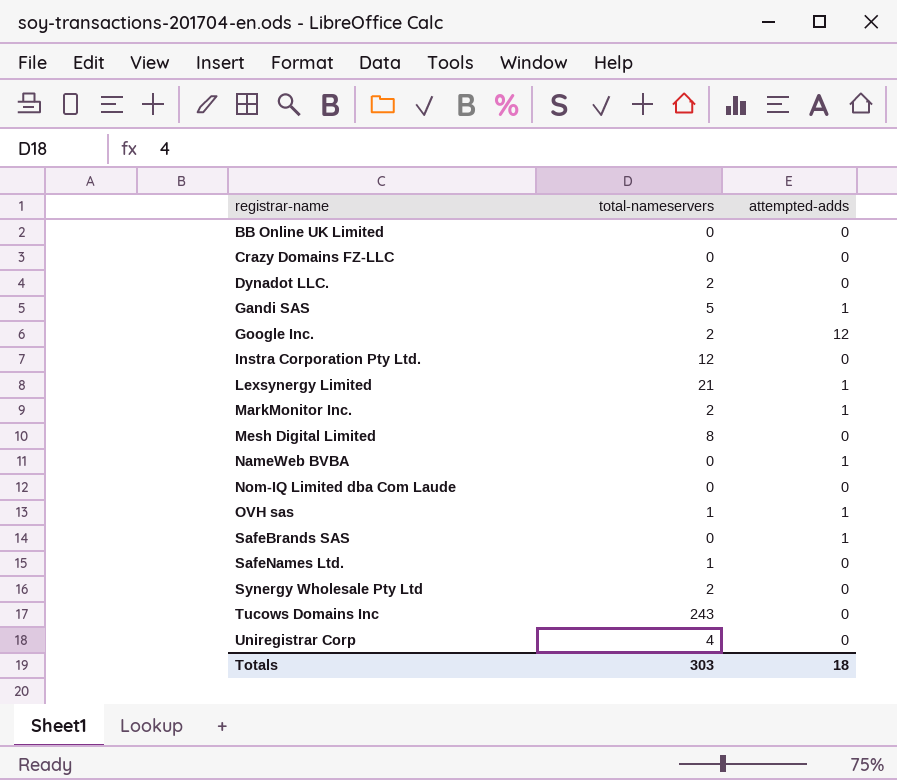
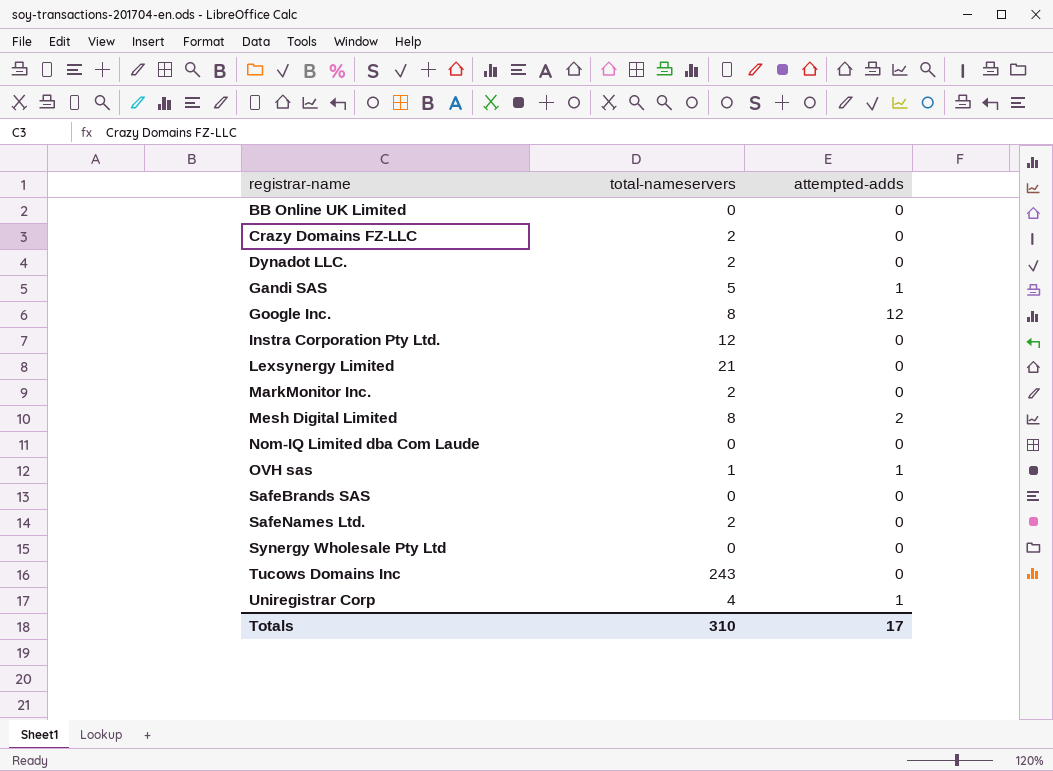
row NameWeb BVBA: 0 | 1 -> none
Crazy Domains FZ-LLC | total-nameservers: 0 -> 2
Google Inc. | total-nameservers: 2 -> 8
Lexsynergy Limited | attempted-adds: 1 -> 0
MarkMonitor Inc. | attempted-adds: 1 -> 0
Mesh Digital Limited | attempted-adds: 0 -> 2
SafeBrands SAS | attempted-adds: 1 -> 0
SafeNames Ltd. | total-nameservers: 1 -> 2
Synergy Wholesale Pty Ltd | total-nameservers: 2 -> 0
Uniregistrar Corp | attempted-adds: 0 -> 1
Totals | total-nameservers: 303 -> 310
Totals | attempted-adds: 18 -> 17

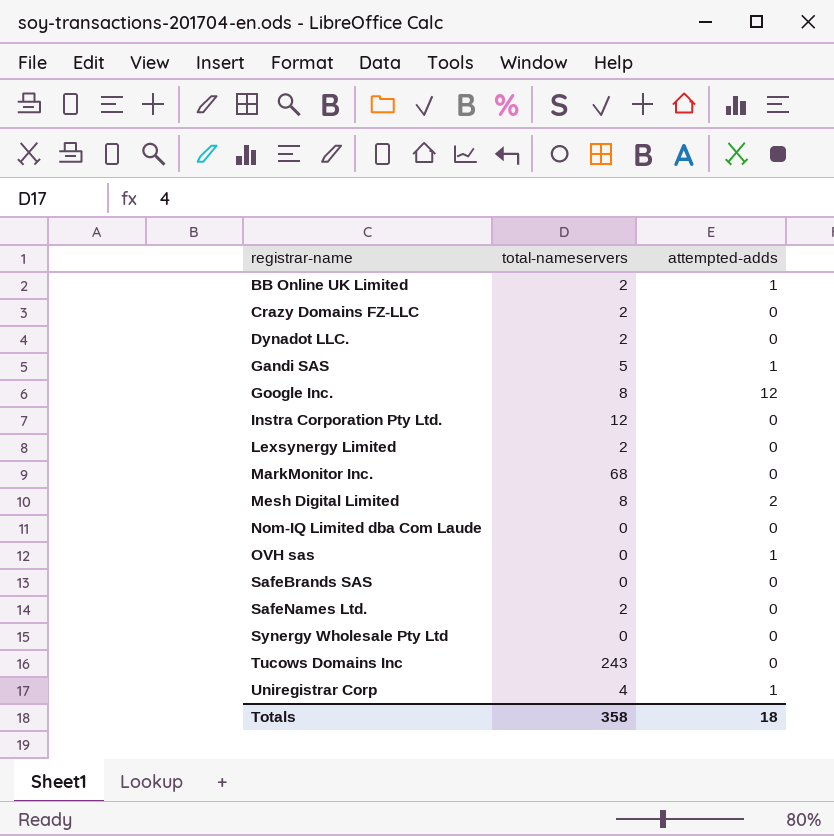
BB Online UK Limited | total-nameservers: 0 -> 2
BB Online UK Limited | attempted-adds: 0 -> 1
Lexsynergy Limited | total-nameservers: 21 -> 2
MarkMonitor Inc. | total-nameservers: 2 -> 68
OVH sas | total-nameservers: 1 -> 0
Totals | total-nameservers: 310 -> 358
Totals | attempted-adds: 17 -> 18

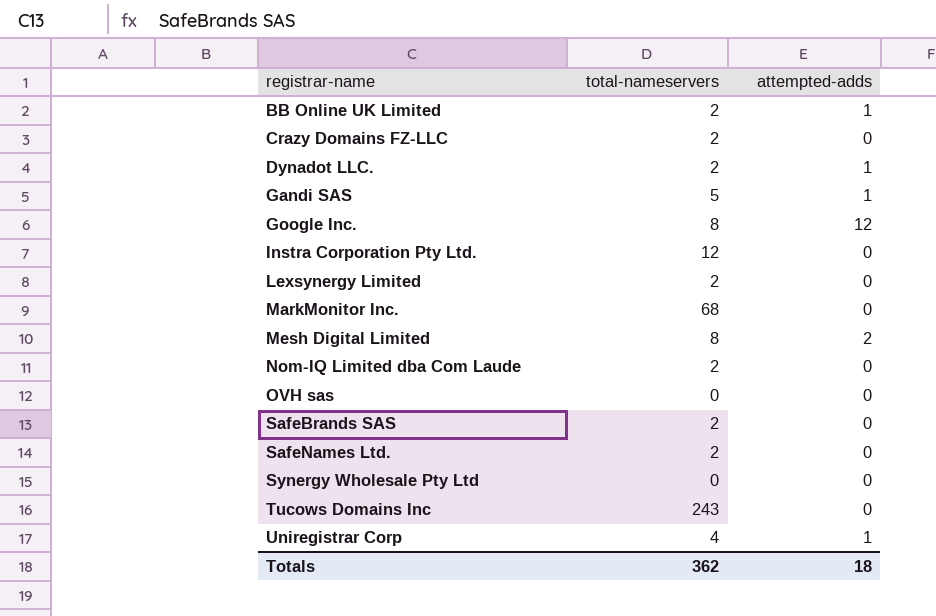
Dynadot LLC. | attempted-adds: 0 -> 1
Nom-IQ Limited dba Com Laude | total-nameservers: 0 -> 2
OVH sas | attempted-adds: 1 -> 0
SafeBrands SAS | total-nameservers: 0 -> 2
Totals | total-nameservers: 358 -> 362

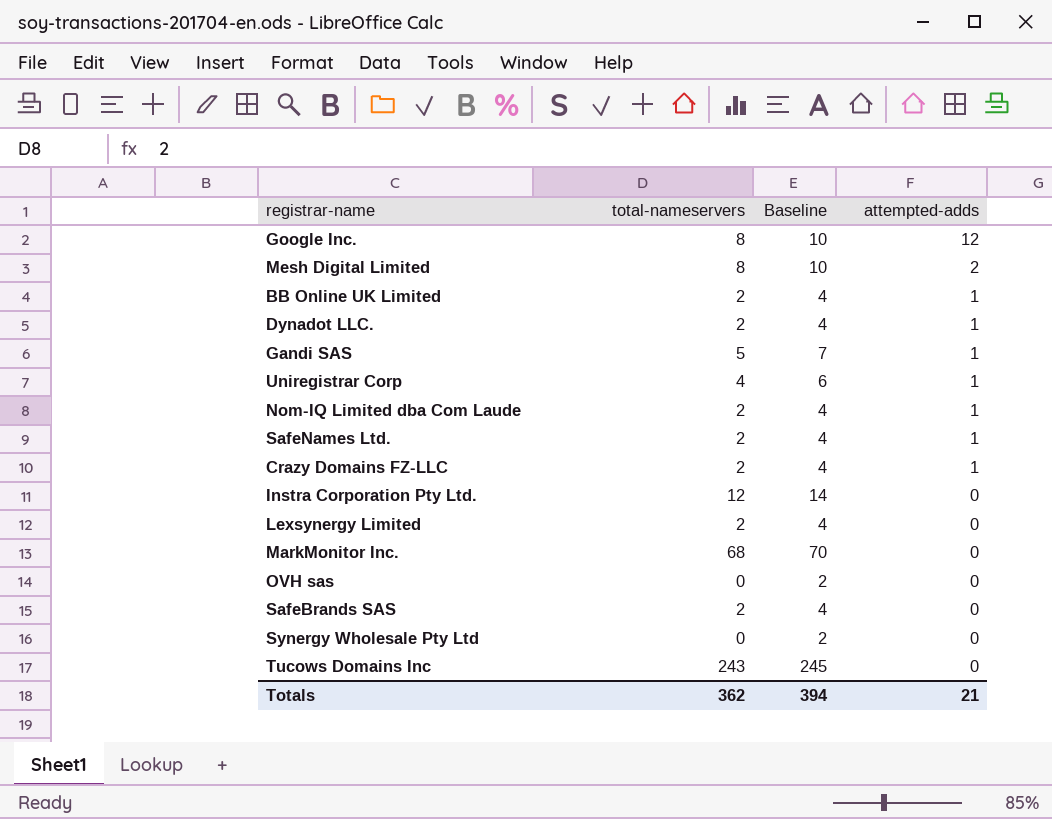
row order: registrar-name ascending -> attempted-adds descending
column Baseline | formula: none -> [total-nameservers] + 2
Nom-IQ Limited dba Com Laude | attempted-adds: 0 -> 1
SafeNames Ltd. | attempted-adds: 0 -> 1
Crazy Domains FZ-LLC | attempted-adds: 0 -> 1
Totals | attempted-adds: 18 -> 21

